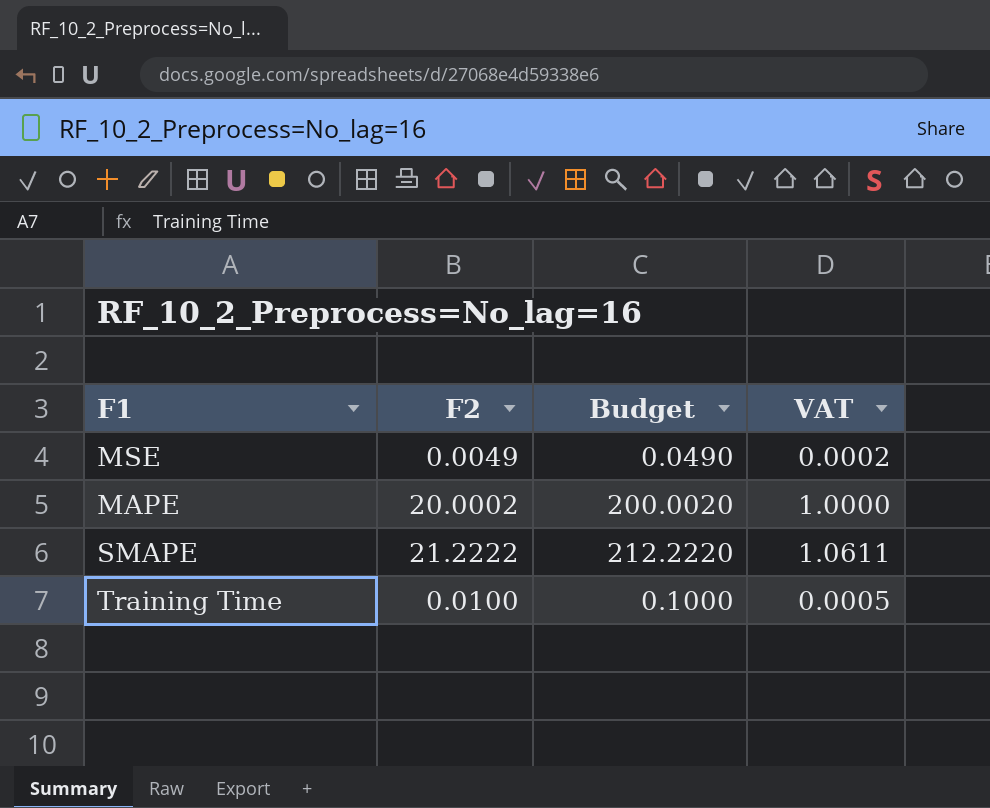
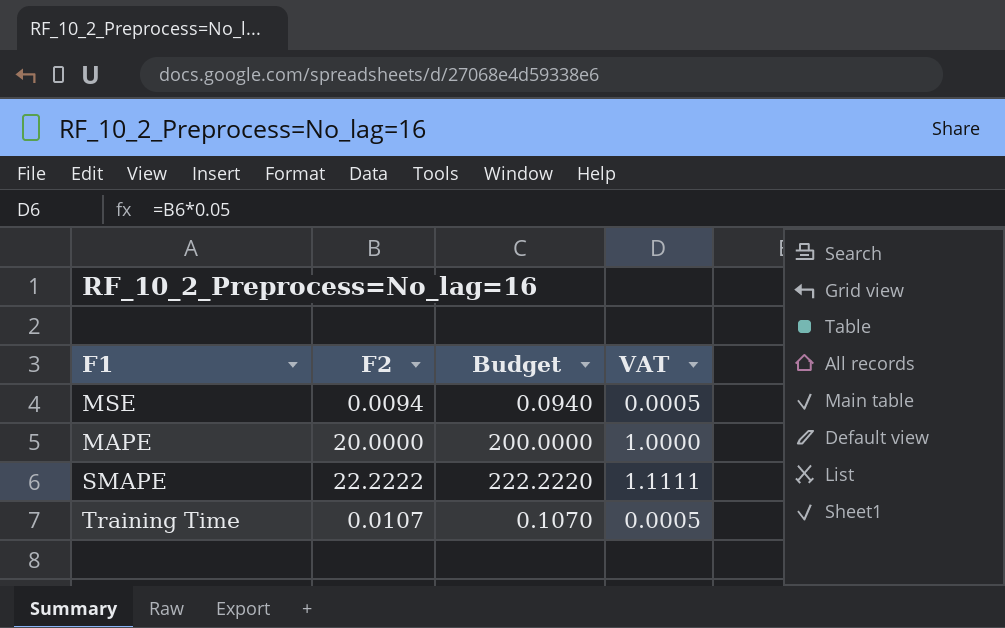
MSE | F2: 0.0049 -> 0.0094
MSE | Budget: 0.0490 -> 0.0940
MSE | VAT: 0.0002 -> 0.0005
MAPE | F2: 20.0002 -> 20.0000
MAPE | Budget: 200.0020 -> 200.0000
SMAPE | F2: 21.2222 -> 22.2222
SMAPE | Budget: 212.2220 -> 222.2220
SMAPE | VAT: 1.0611 -> 1.1111
Training Time | F2: 0.0100 -> 0.0107
Training Time | Budget: 0.1000 -> 0.1070

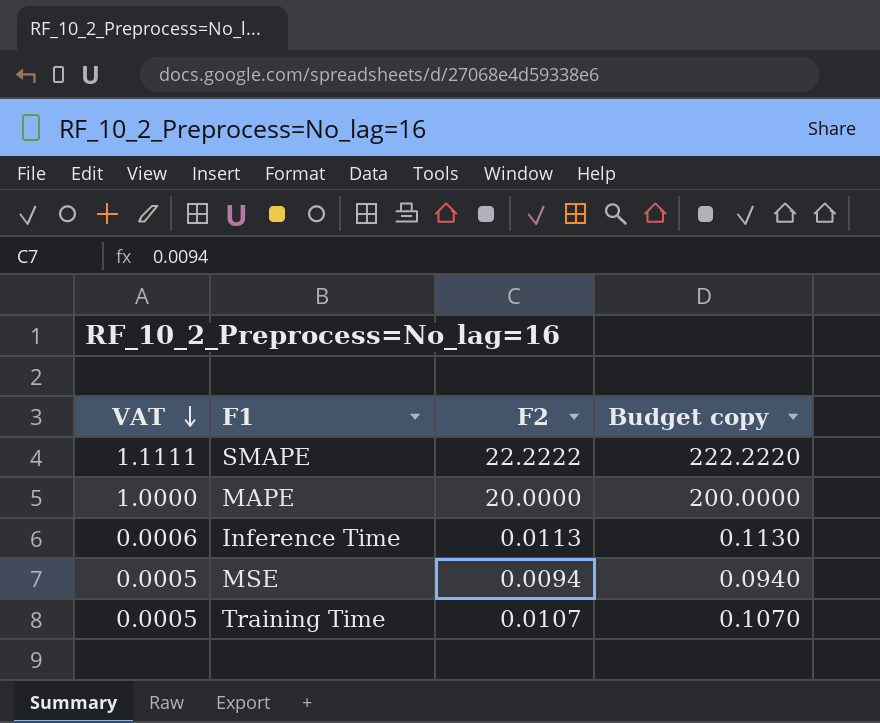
row order: none -> VAT descending
column VAT | position: 4 -> 1
column name: Budget -> Budget copy
row Inference Time: none -> 0.0006 | 0.0113 | 0.1130

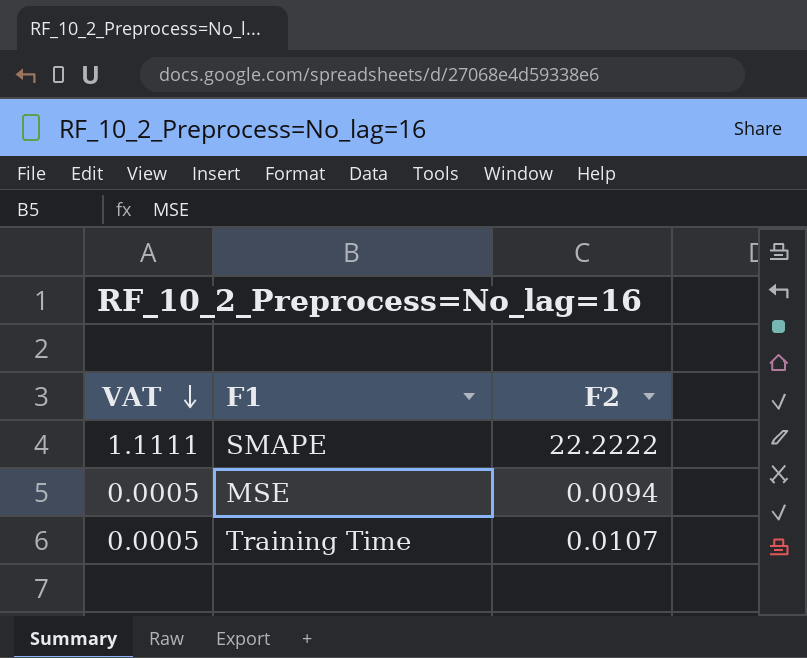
column Budget copy | formula: [F2] * 10 -> none
row MAPE: 1.0000 | 20.0000 | 200.0000 -> none
row Inference Time: 0.0006 | 0.0113 | 0.1130 -> none

